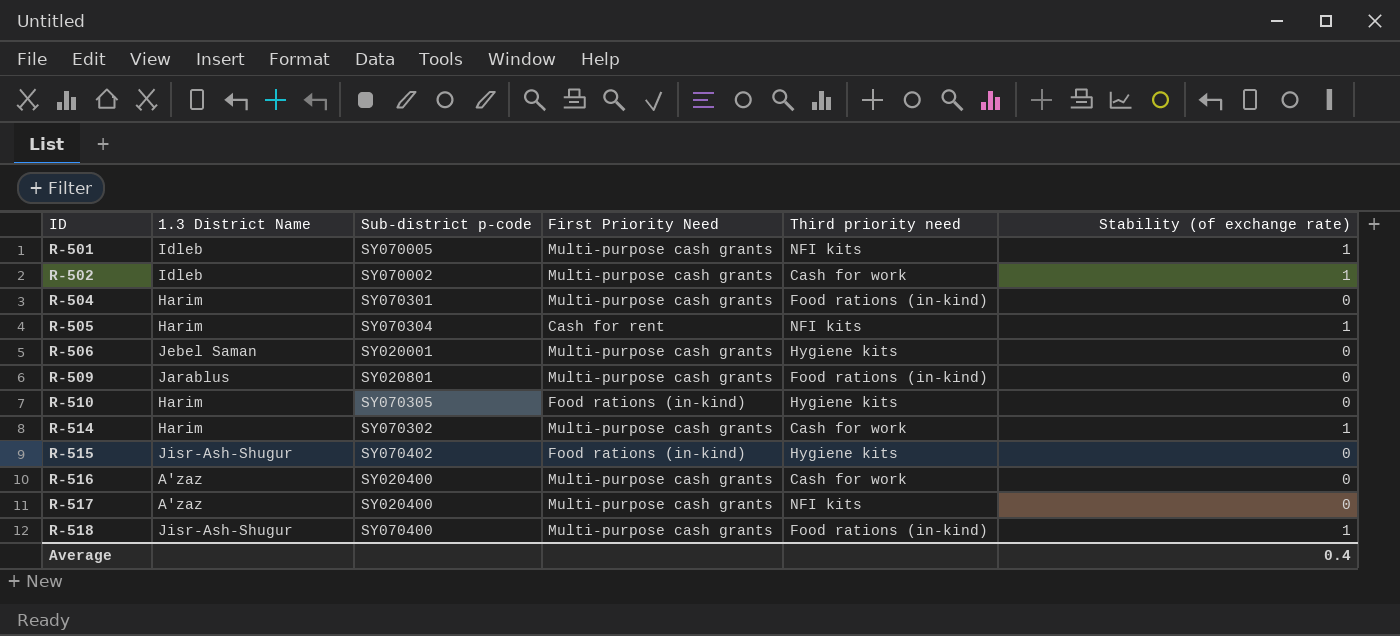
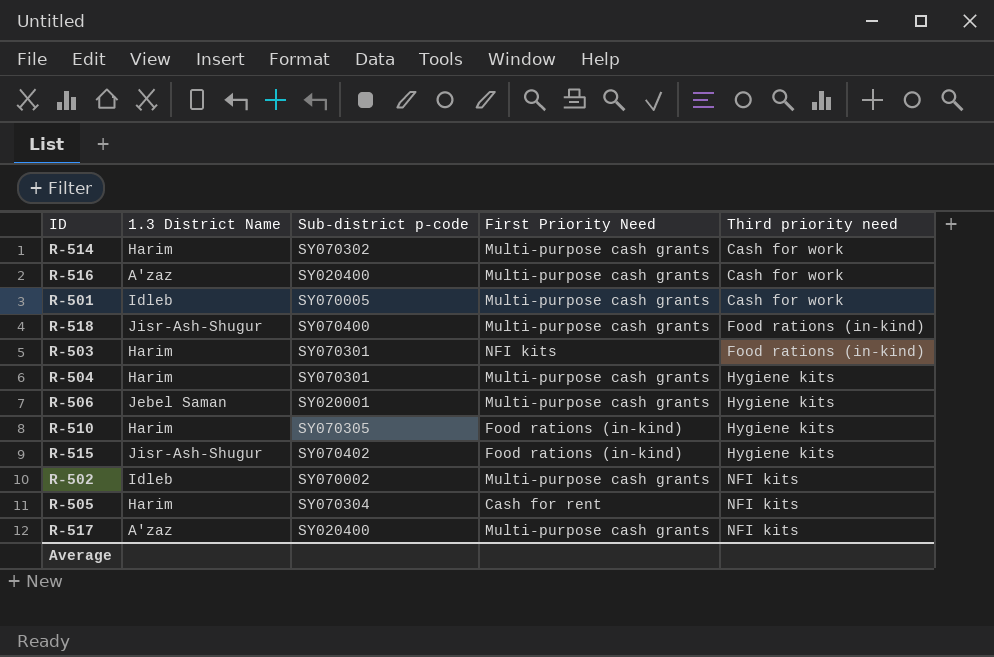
row order: ID ascending -> Third priority need ascending
column Stability (of exchange rate) | position: 6 -> none
row R-509: Jarablus | SY020801 | Multi-purpose cash grants | Food rations (in-kind) | 0 -> none
R-501 | Third priority need: NFI kits -> Cash for work
row R-503: none -> Harim | SY070301 | NFI kits | Food rations (in-kind)
R-504 | Third priority need: Food rations (in-kind) -> Hygiene kits
R-502 | Third priority need: Cash for work -> NFI kits

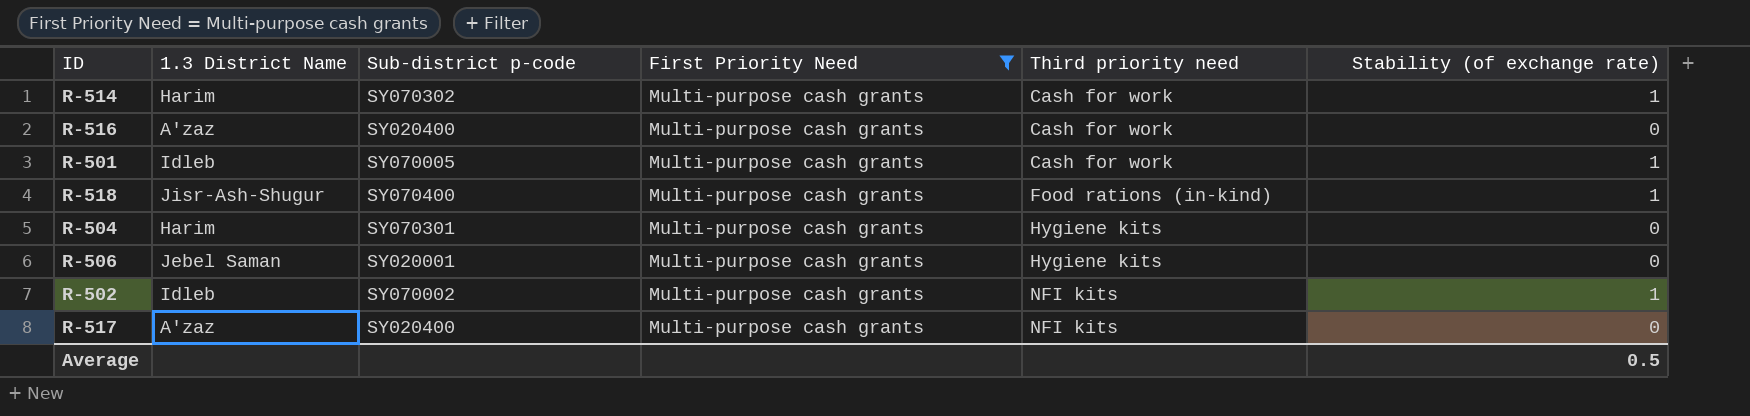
filter: none -> First Priority Need = Multi-purpose cash grants
column Stability (of exchange rate) | position: none -> 6

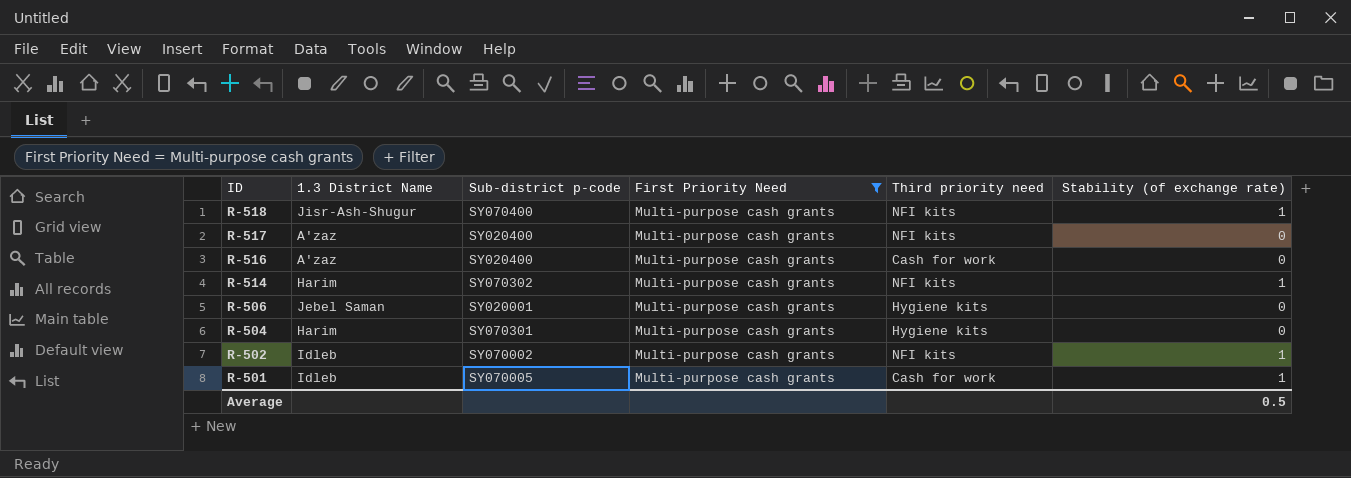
row order: Third priority need ascending -> ID descending
R-518 | Third priority need: Food rations (in-kind) -> NFI kits
R-514 | Third priority need: Cash for work -> NFI kits

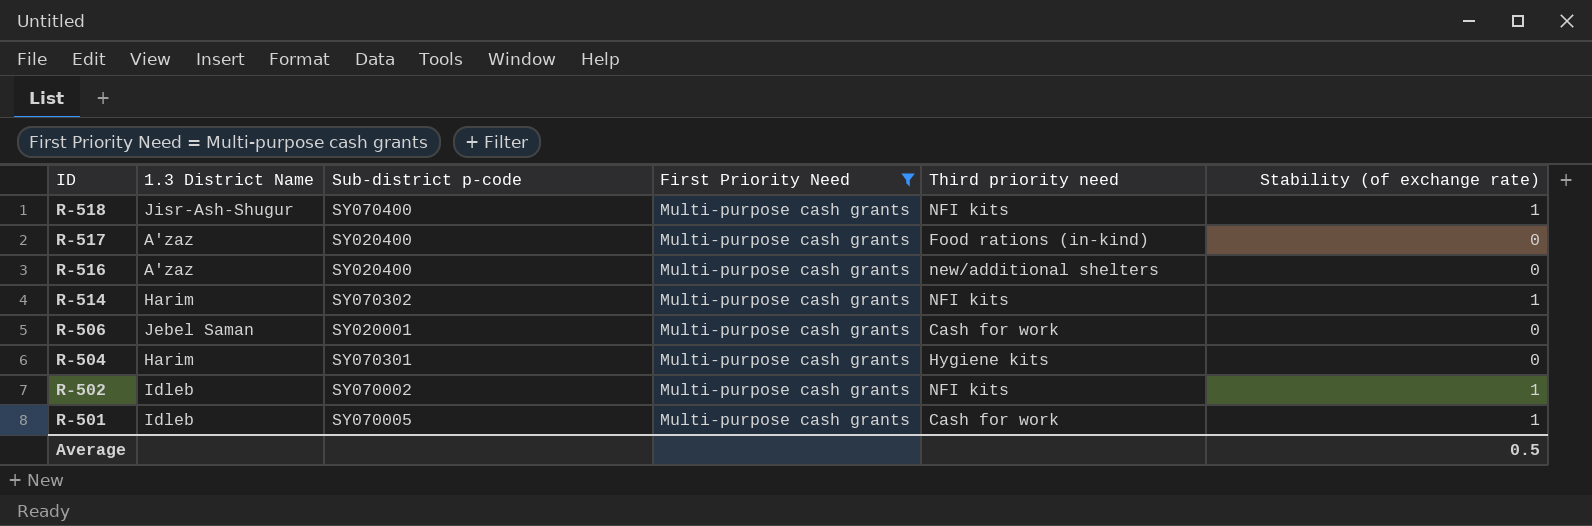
R-517 | Third priority need: NFI kits -> Food rations (in-kind)
R-516 | Third priority need: Cash for work -> new/additional shelters
R-506 | Third priority need: Hygiene kits -> Cash for work

